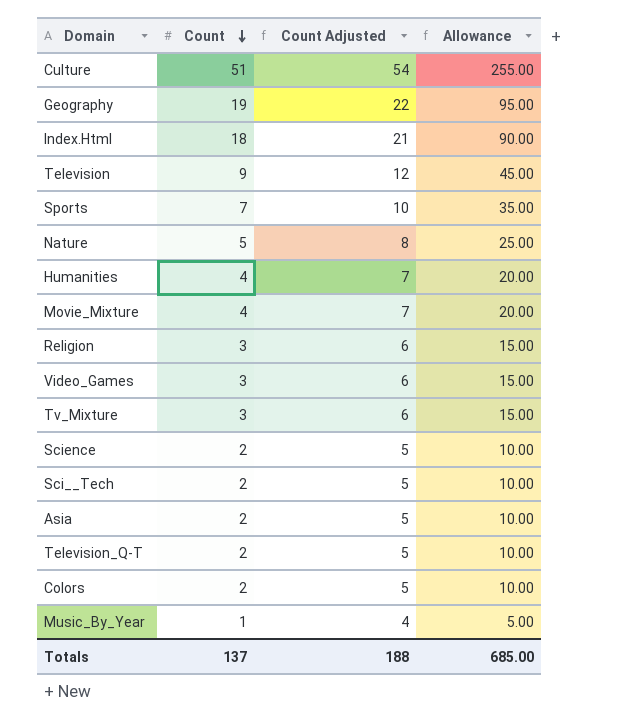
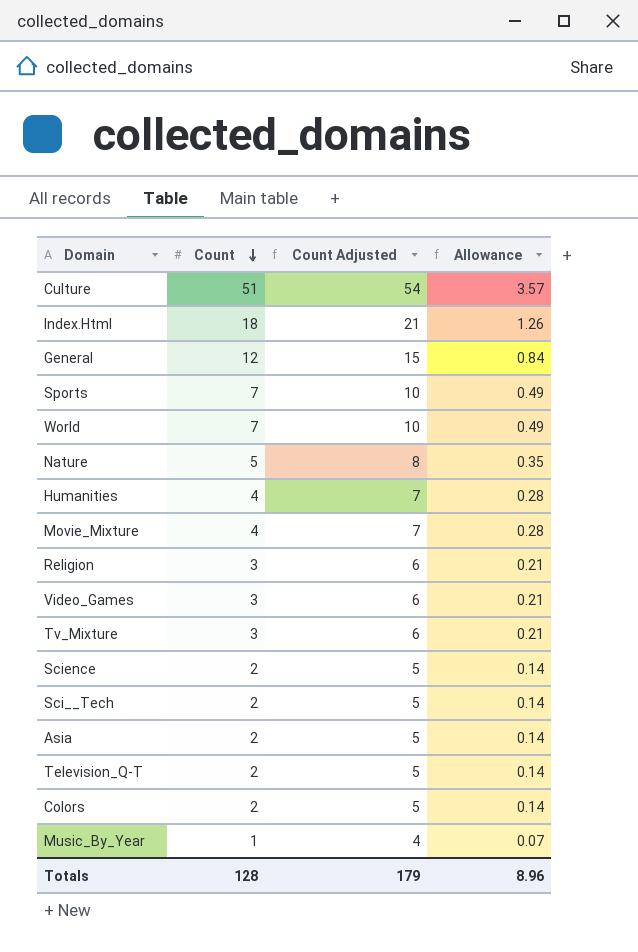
column Allowance | formula: [Count] * 5 -> [Count] * 0.07
row Geography: 19 | 22 | 95.00 -> none
row Television: 9 | 12 | 45.00 -> none
row General: none -> 12 | 15 | 0.84
row World: none -> 7 | 10 | 0.49
Totals | Count: 137 -> 128
Totals | Count Adjusted: 188 -> 179
Totals | Allowance: 685.00 -> 8.96

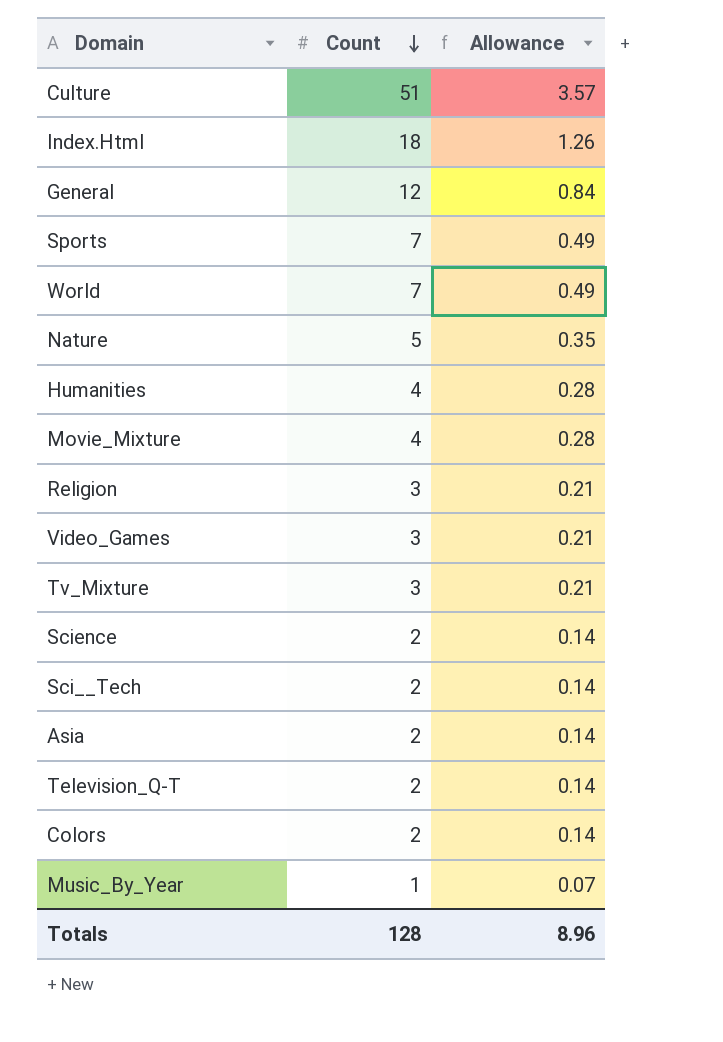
column Count Adjusted | formula: [Count] + 3 -> none

